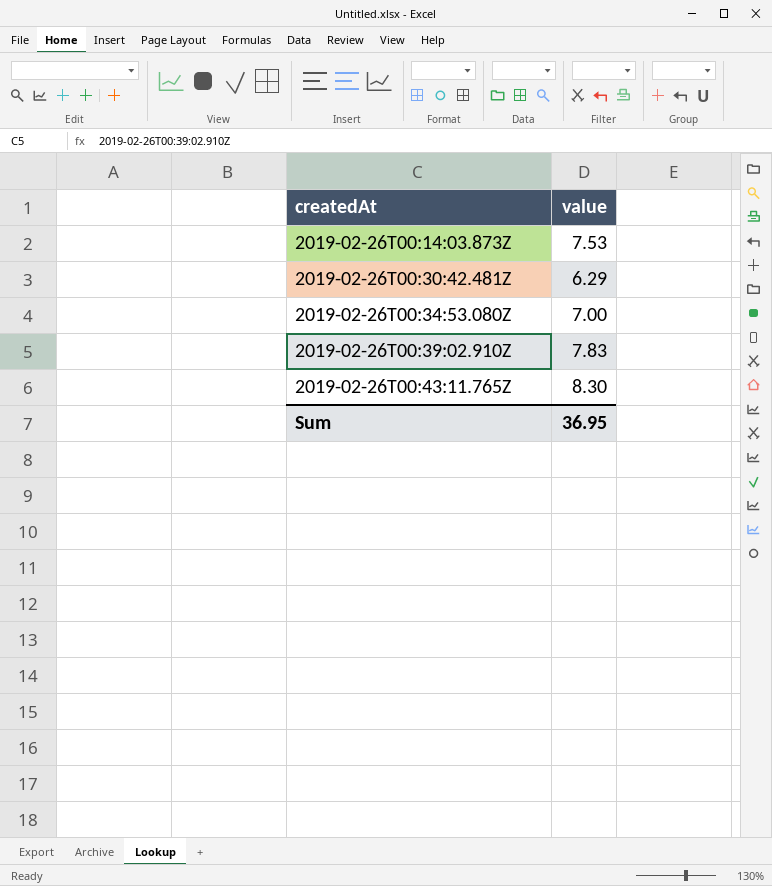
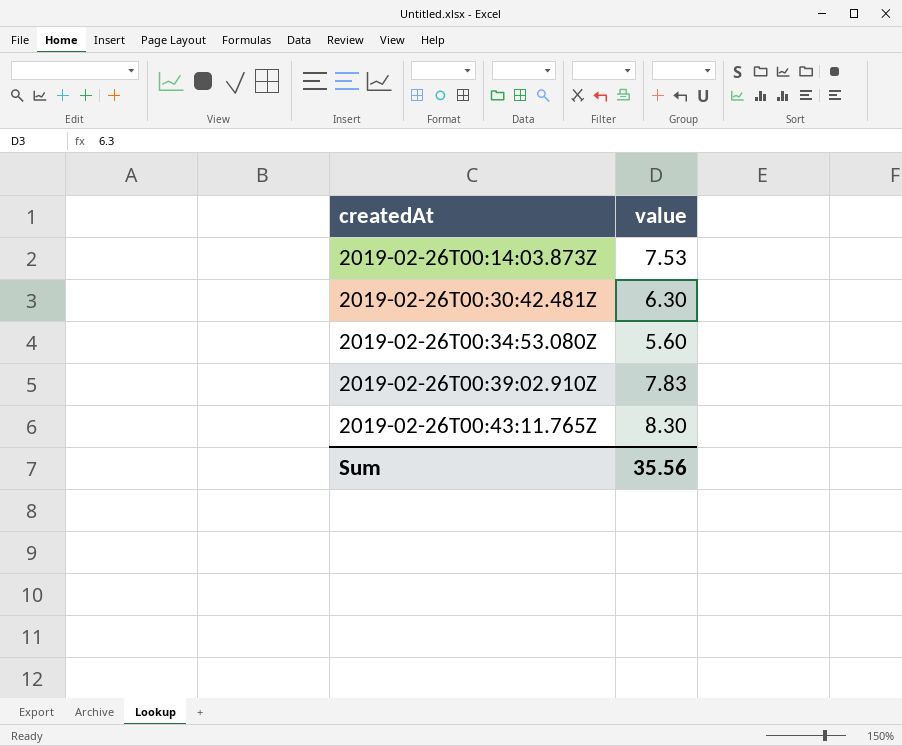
2019-02-26T00:30:42.481Z | value: 6.29 -> 6.30
2019-02-26T00:34:53.080Z | value: 7.00 -> 5.60
Sum | value: 36.95 -> 35.56

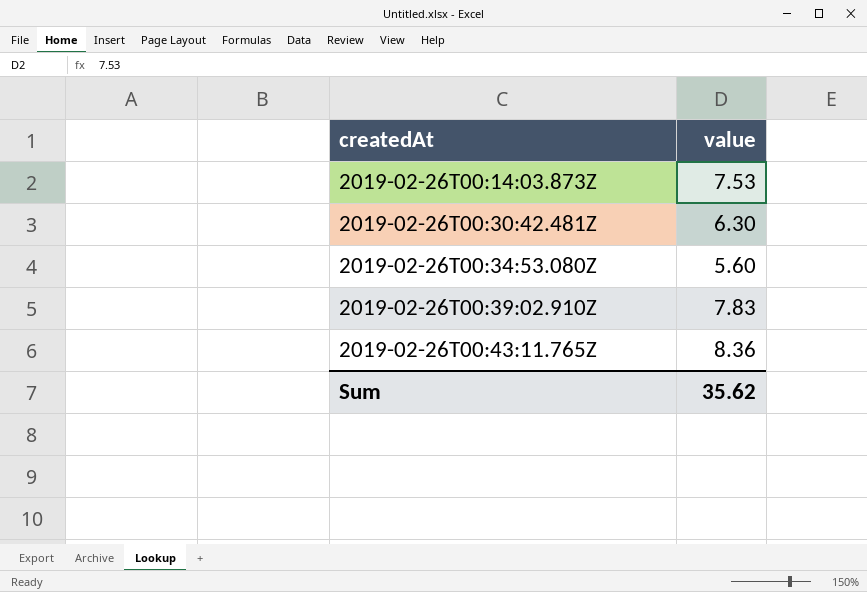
2019-02-26T00:43:11.765Z | value: 8.30 -> 8.36
Sum | value: 35.56 -> 35.62

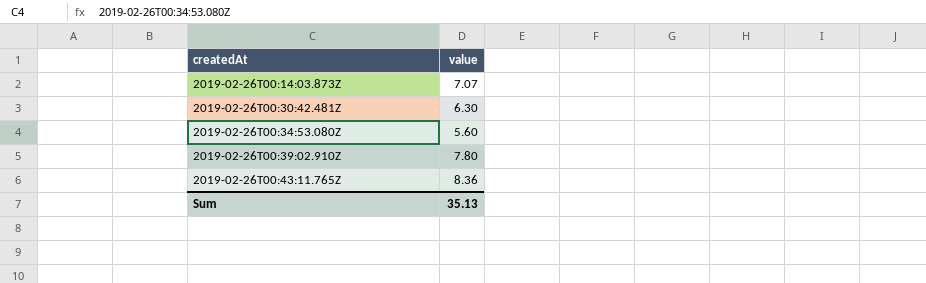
2019-02-26T00:14:03.873Z | value: 7.53 -> 7.07
2019-02-26T00:39:02.910Z | value: 7.83 -> 7.80
Sum | value: 35.62 -> 35.13

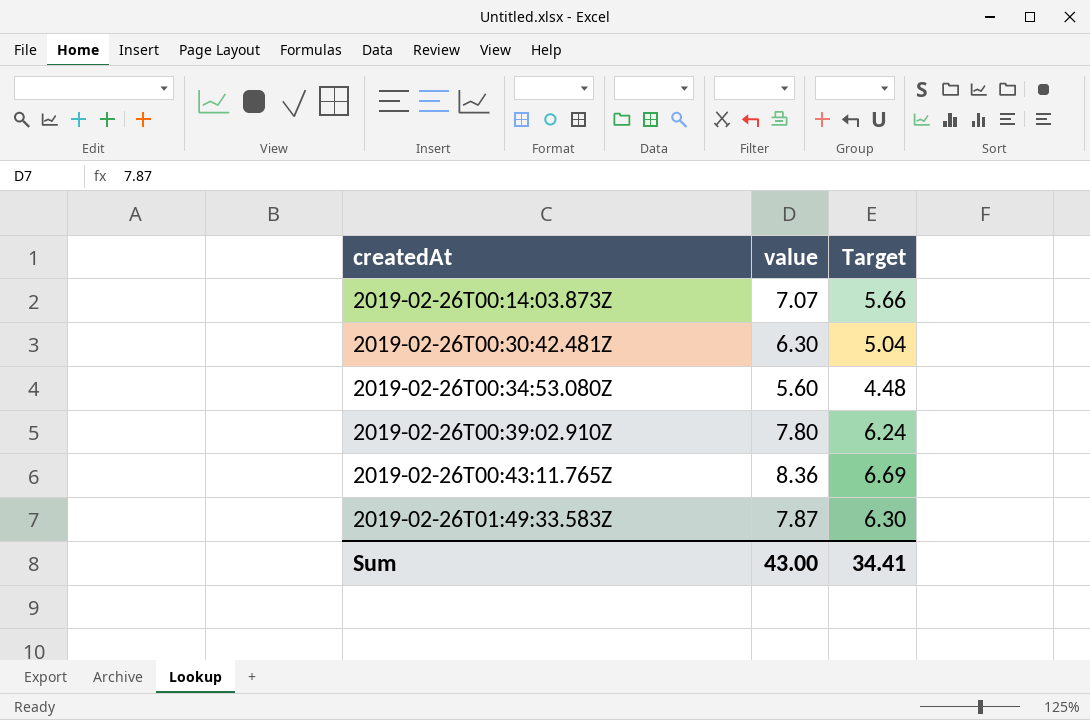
column Target | formula: none -> [value] * 0.8
row 2019-02-26T01:49:33.583Z: none -> 7.87 | 6.30
Sum | value: 35.13 -> 43.00

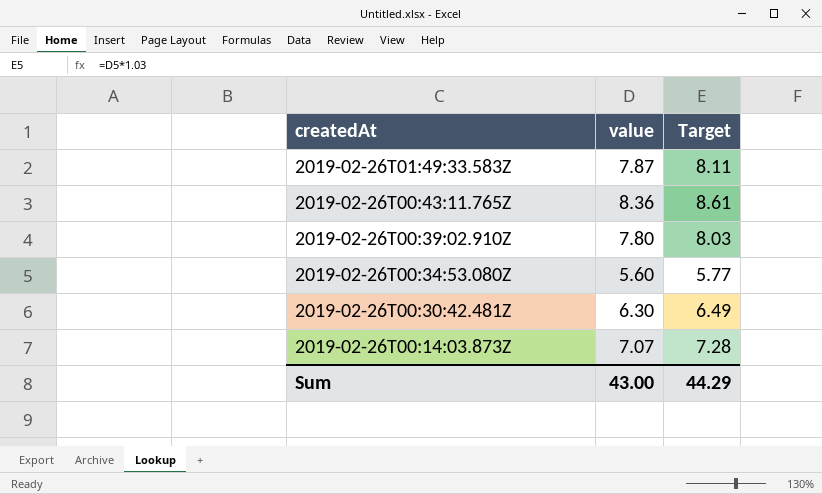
row order: createdAt ascending -> createdAt descending
column Target | formula: [value] * 0.8 -> [value] * 1.03
Sum | Target: 34.41 -> 44.29

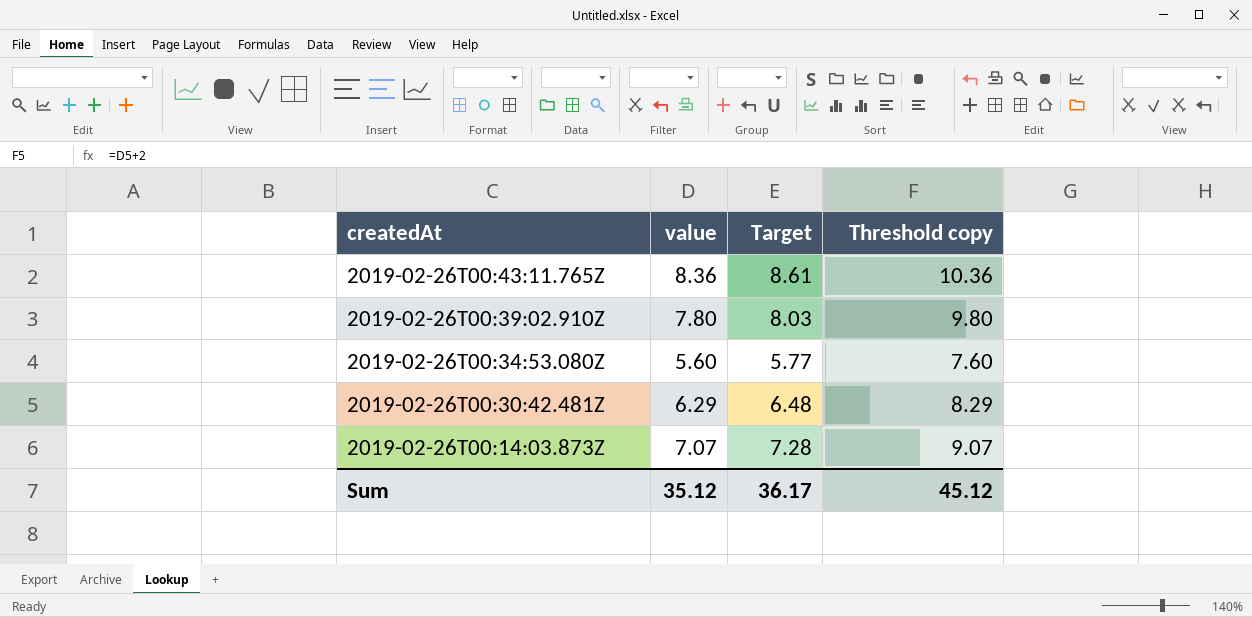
column Threshold copy | formula: none -> [value] + 2
row 2019-02-26T01:49:33.583Z: 7.87 | 8.11 -> none
2019-02-26T00:30:42.481Z | value: 6.30 -> 6.29
2019-02-26T00:30:42.481Z | Target: 6.49 -> 6.48
Sum | value: 43.00 -> 35.12
Sum | Target: 44.29 -> 36.17

